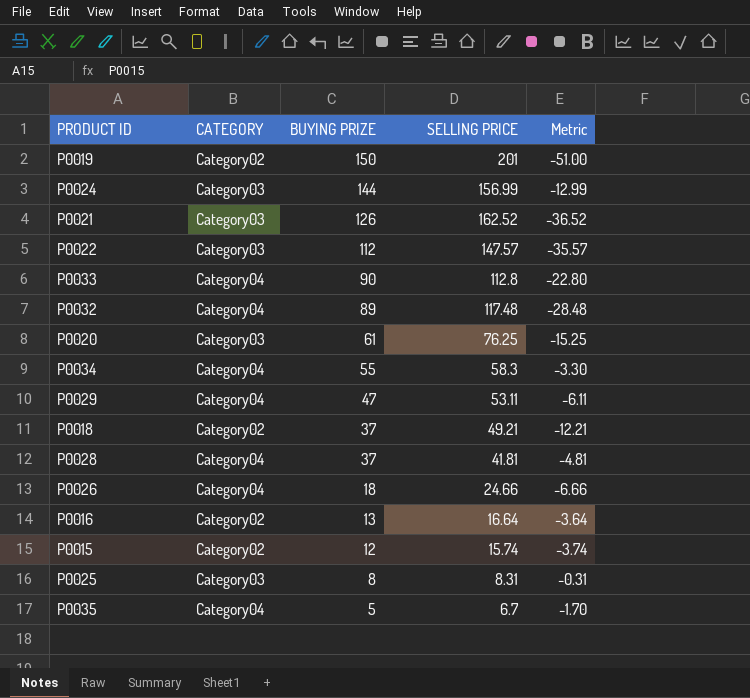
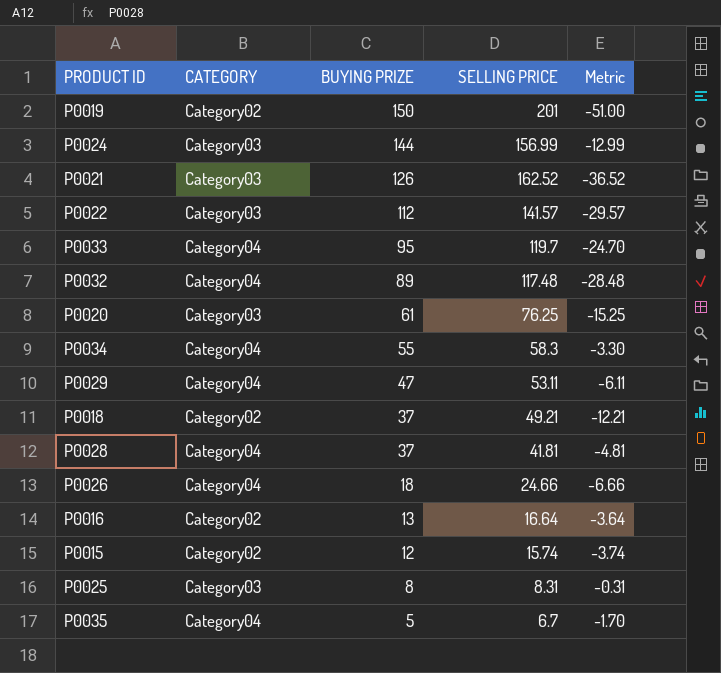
P0022 | SELLING PRICE: 147.57 -> 141.57
P0022 | Metric: -35.57 -> -29.57
P0033 | BUYING PRIZE: 90 -> 95
P0033 | SELLING PRICE: 112.8 -> 119.7
P0033 | Metric: -22.80 -> -24.70

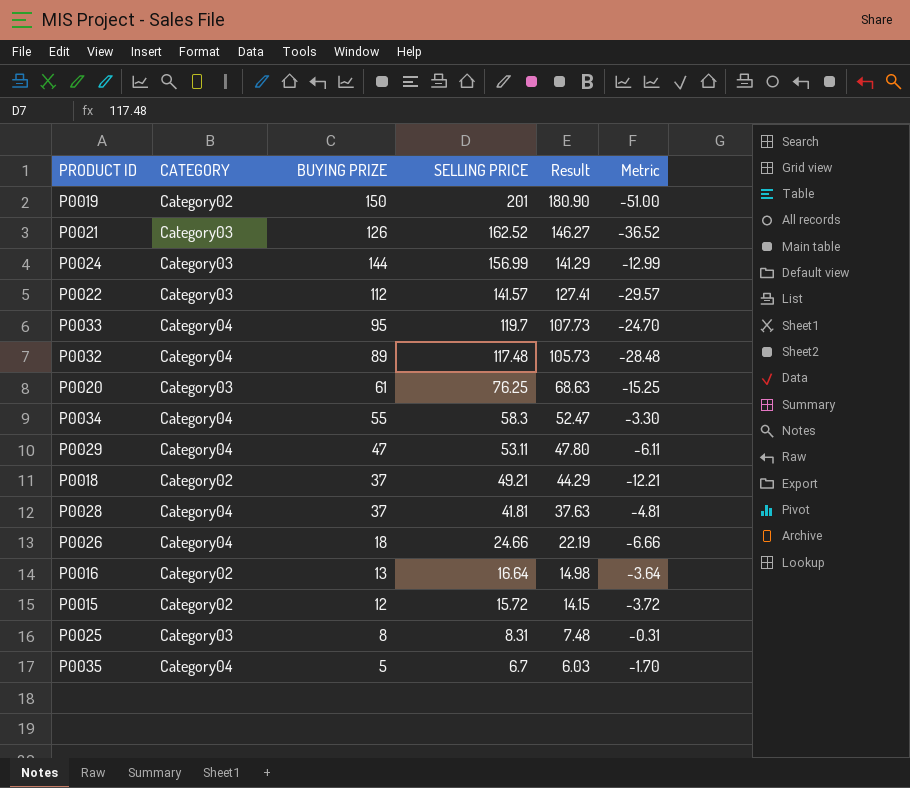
row order: BUYING PRIZE descending -> SELLING PRICE descending
column Result | formula: none -> [SELLING PRICE] * 0.9
P0015 | SELLING PRICE: 15.74 -> 15.72
P0015 | Metric: -3.74 -> -3.72

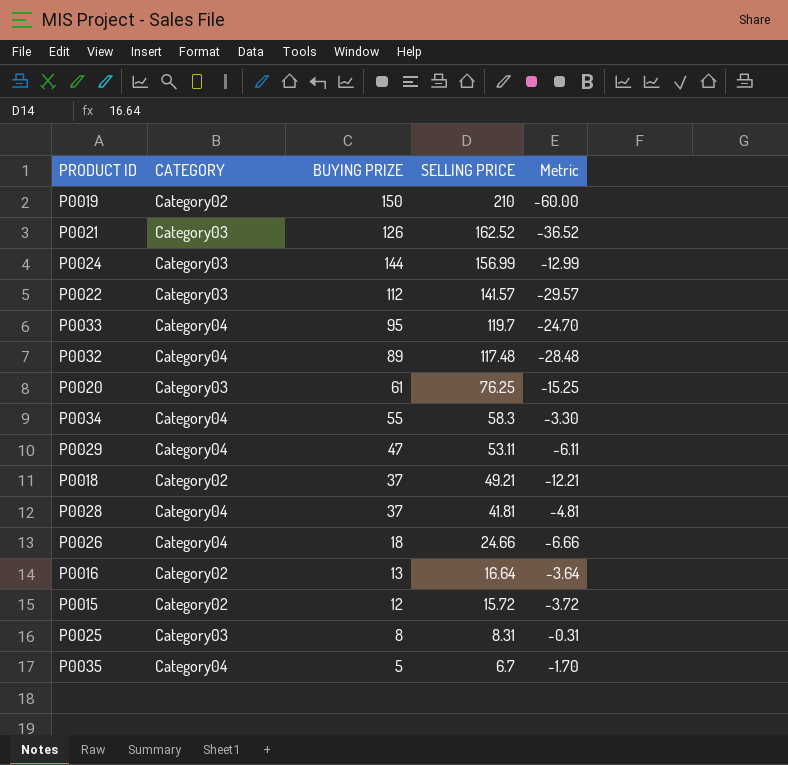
column Result | formula: [SELLING PRICE] * 0.9 -> none
P0019 | SELLING PRICE: 201 -> 210
P0019 | Metric: -51.00 -> -60.00

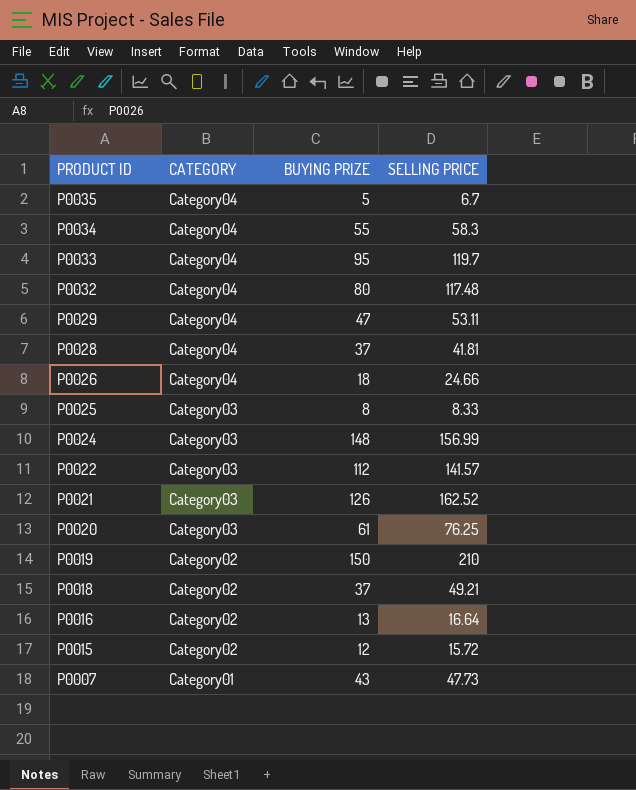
row order: SELLING PRICE descending -> PRODUCT ID descending
column Metric | formula: [BUYING PRIZE] - [SELLING PRICE] -> none
P0032 | BUYING PRIZE: 89 -> 80
P0025 | SELLING PRICE: 8.31 -> 8.33
P0024 | BUYING PRIZE: 144 -> 148
row P0007: none -> Category01 | 43 | 47.73

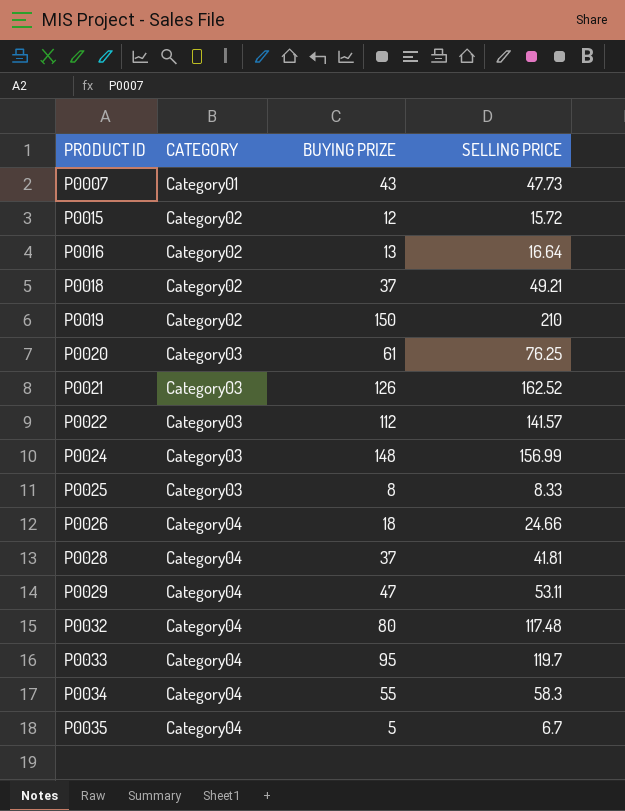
row order: PRODUCT ID descending -> PRODUCT ID ascending

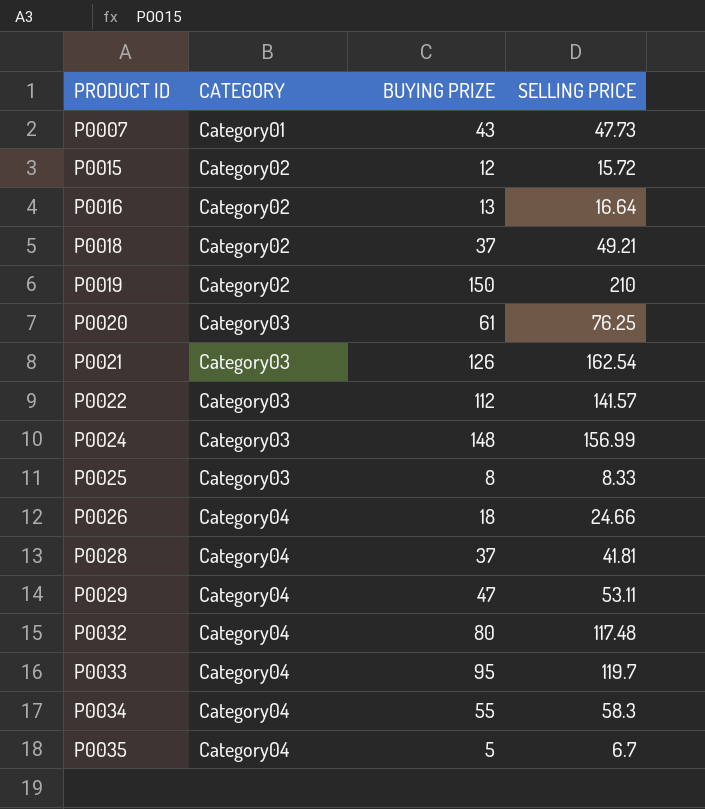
P0021 | SELLING PRICE: 162.52 -> 162.54

